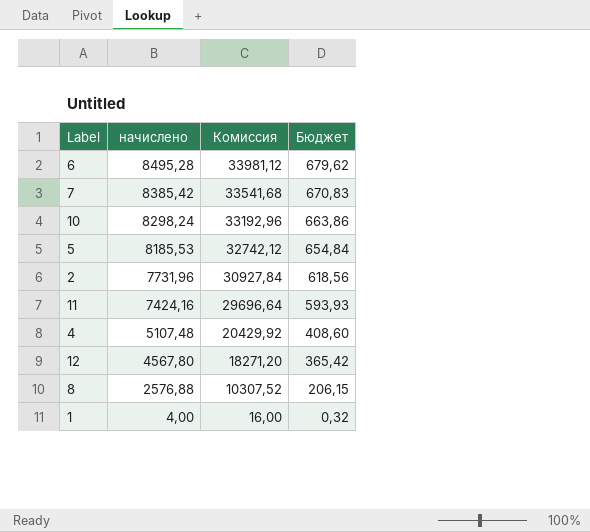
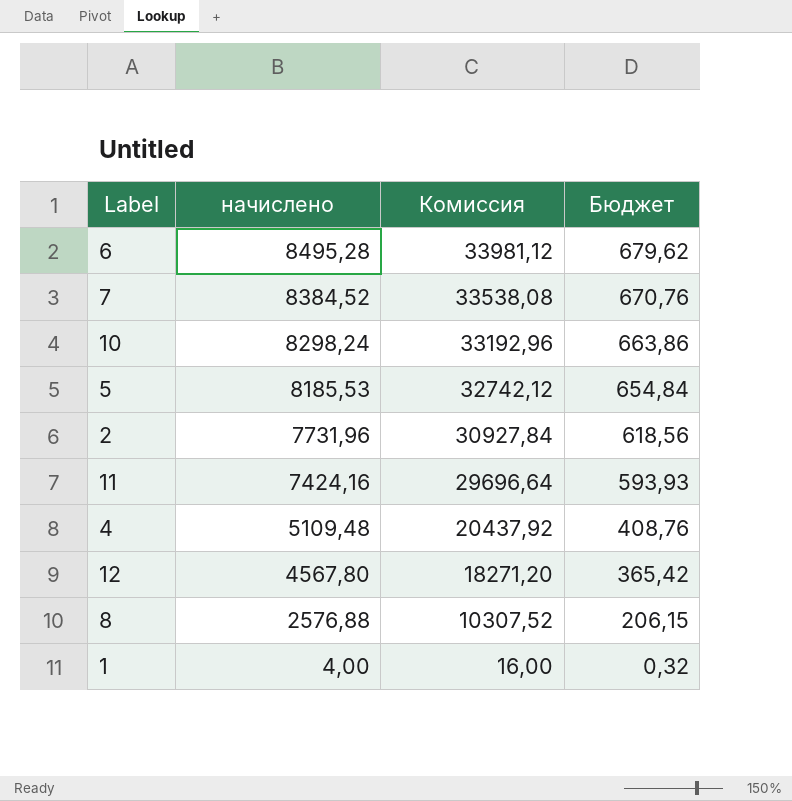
7 | начислено: 8385,42 -> 8384,52
7 | Комиссия: 33541,68 -> 33538,08
7 | Бюджет: 670,83 -> 670,76
4 | начислено: 5107,48 -> 5109,48
4 | Комиссия: 20429,92 -> 20437,92
4 | Бюджет: 408,60 -> 408,76

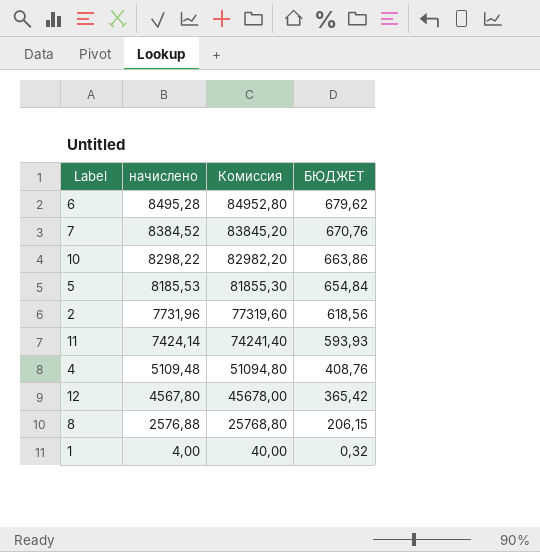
column Комиссия | formula: [начислено] * 4 -> [начислено] * 10
column name: Бюджет -> БЮДЖЕТ
10 | начислено: 8298,24 -> 8298,22
11 | начислено: 7424,16 -> 7424,14

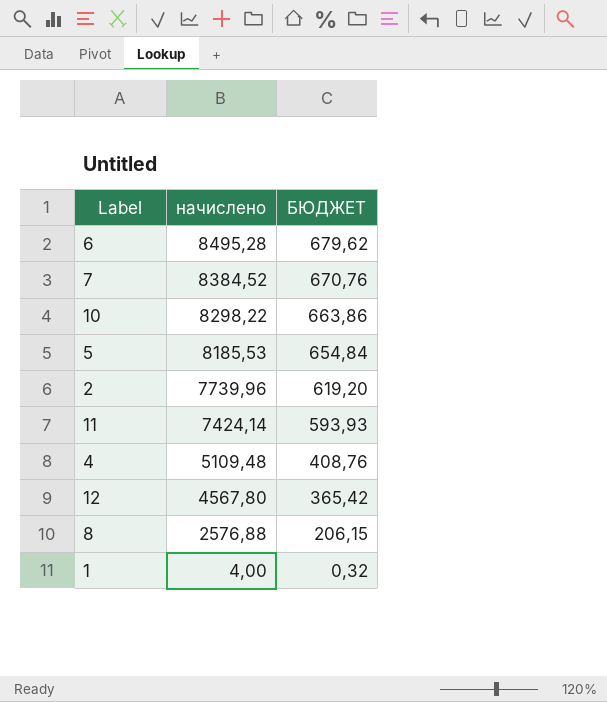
column Комиссия | formula: [начислено] * 10 -> none
2 | начислено: 7731,96 -> 7739,96
2 | БЮДЖЕТ: 618,56 -> 619,20

